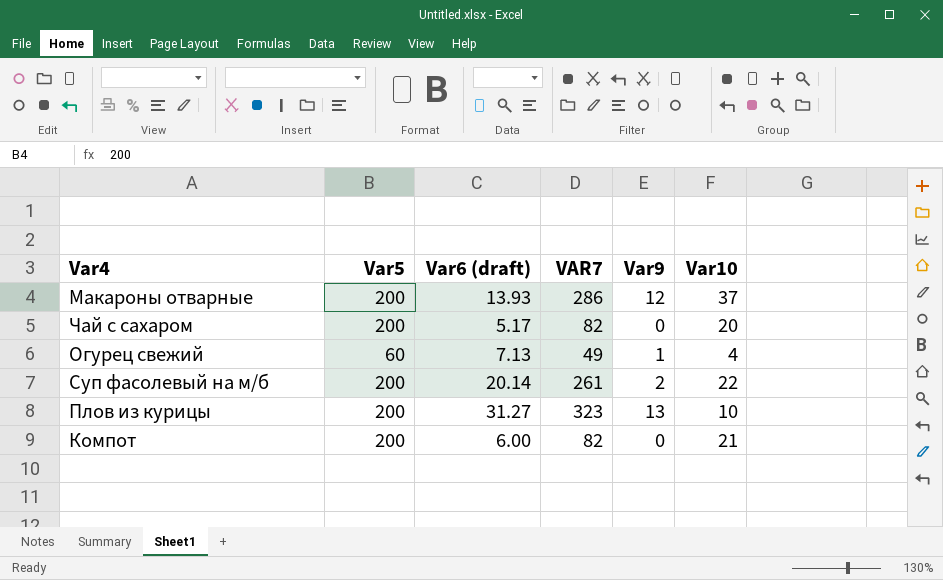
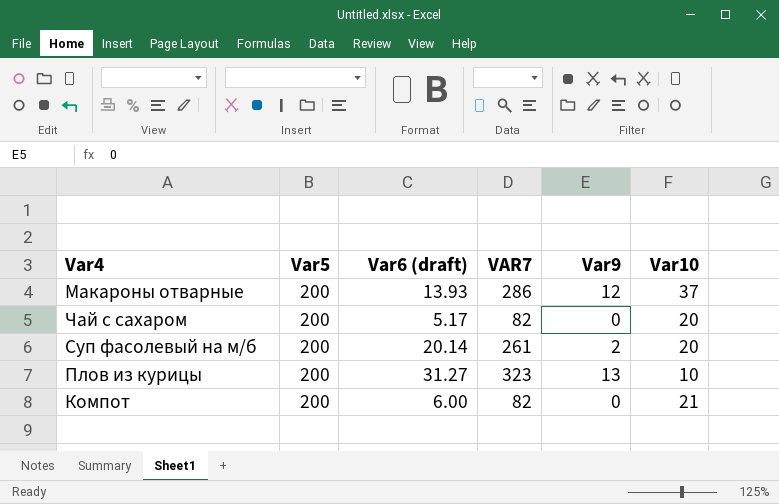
row Огурец свежий: 60 | 7.13 | 49 | 1 | 4 -> none
Суп фасолевый на м/б | Var10: 22 -> 20

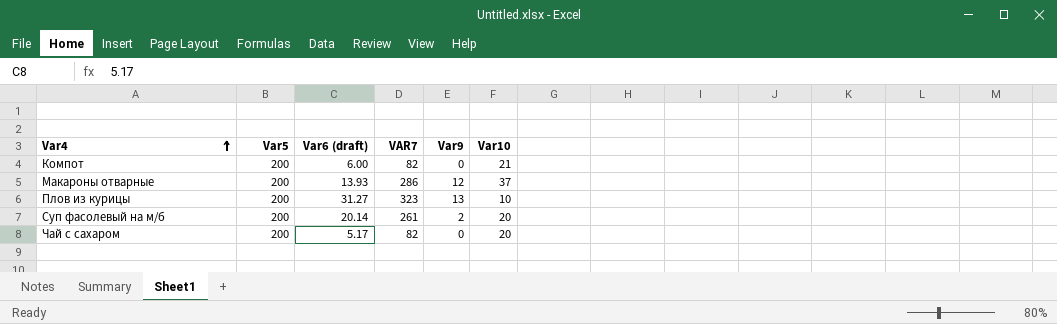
row order: none -> Var4 ascending

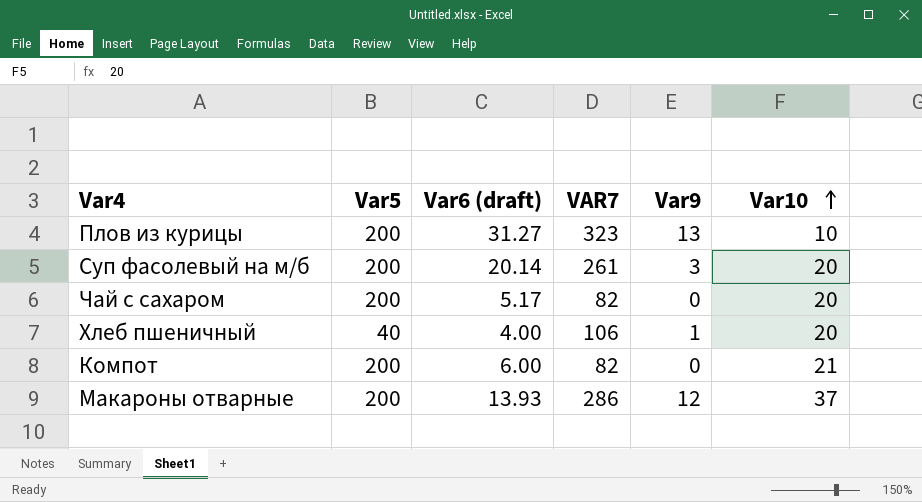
row order: Var4 ascending -> Var10 ascending
Суп фасолевый на м/б | Var9: 2 -> 3
row Хлеб пшеничный: none -> 40 | 4.00 | 106 | 1 | 20

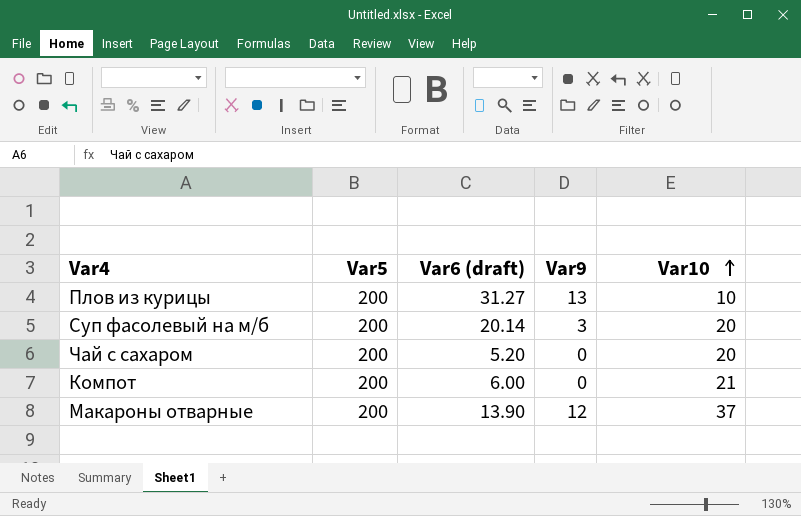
column VAR7 | position: 4 -> none
row Хлеб пшеничный: 40 | 4.00 | 106 | 1 | 20 -> none
Чай с сахаром | Var6 (draft): 5.17 -> 5.20
Макароны отварные | Var6 (draft): 13.93 -> 13.90

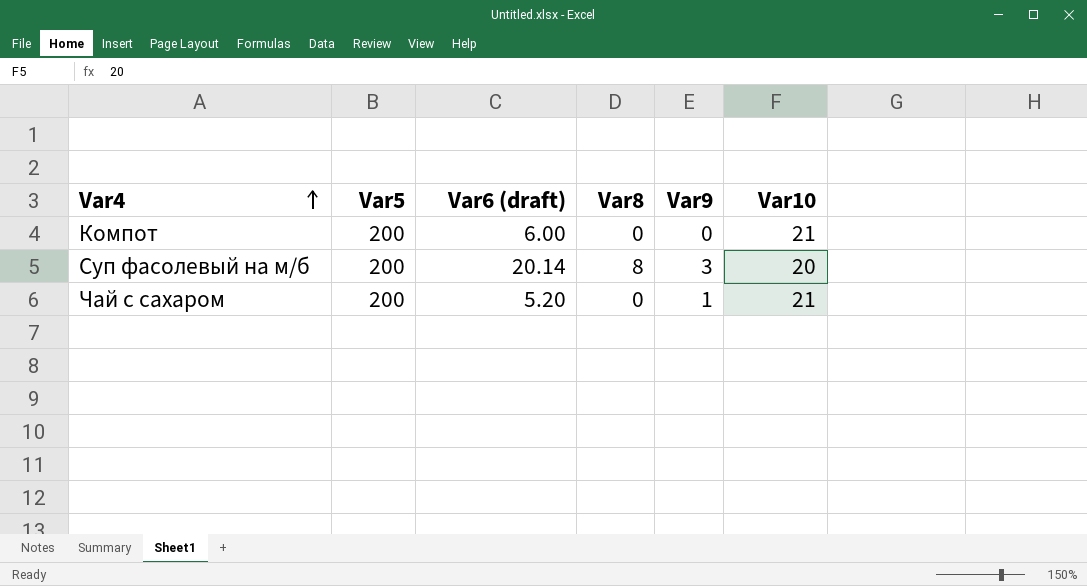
row order: Var10 ascending -> Var4 ascending
column Var8 | position: none -> 4
row Плов из курицы: 200 | 31.27 | 13 | 10 -> none
row Макароны отварные: 200 | 13.90 | 12 | 37 -> none
Чай с сахаром | Var9: 0 -> 1
Чай с сахаром | Var10: 20 -> 21

